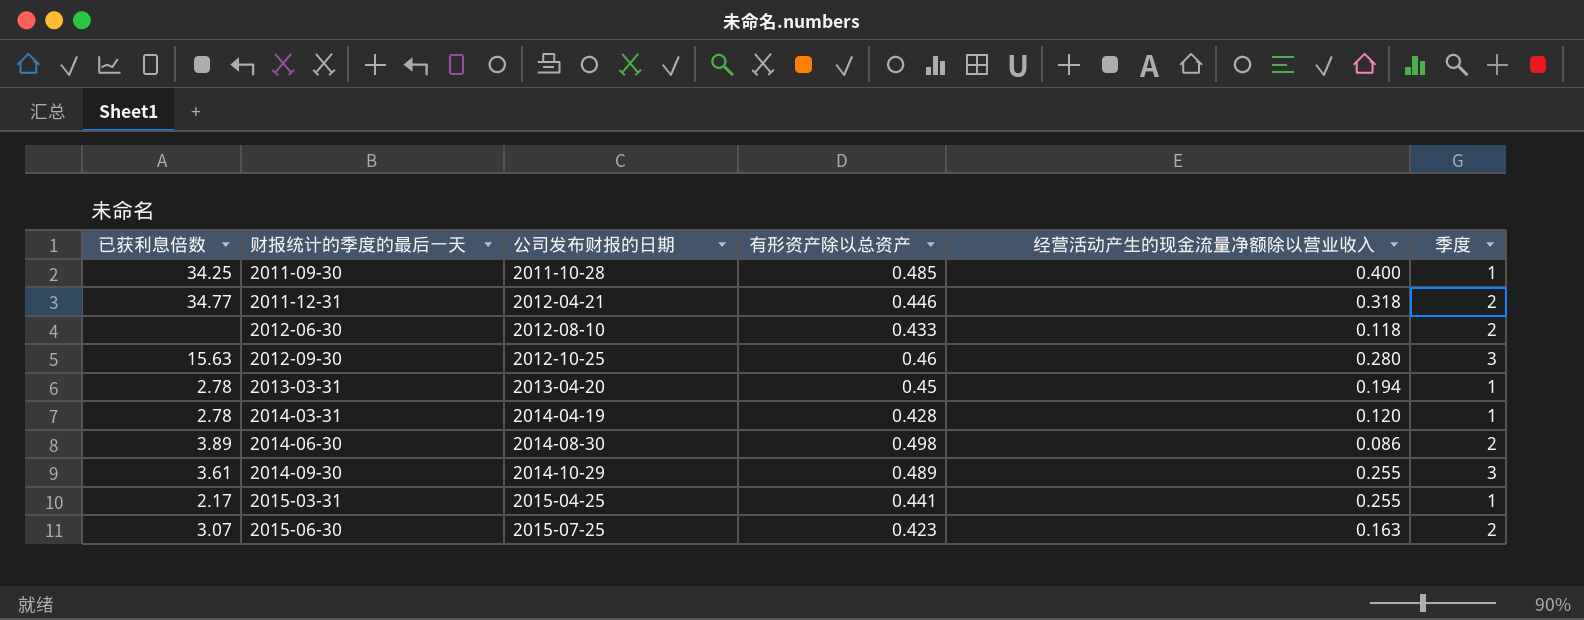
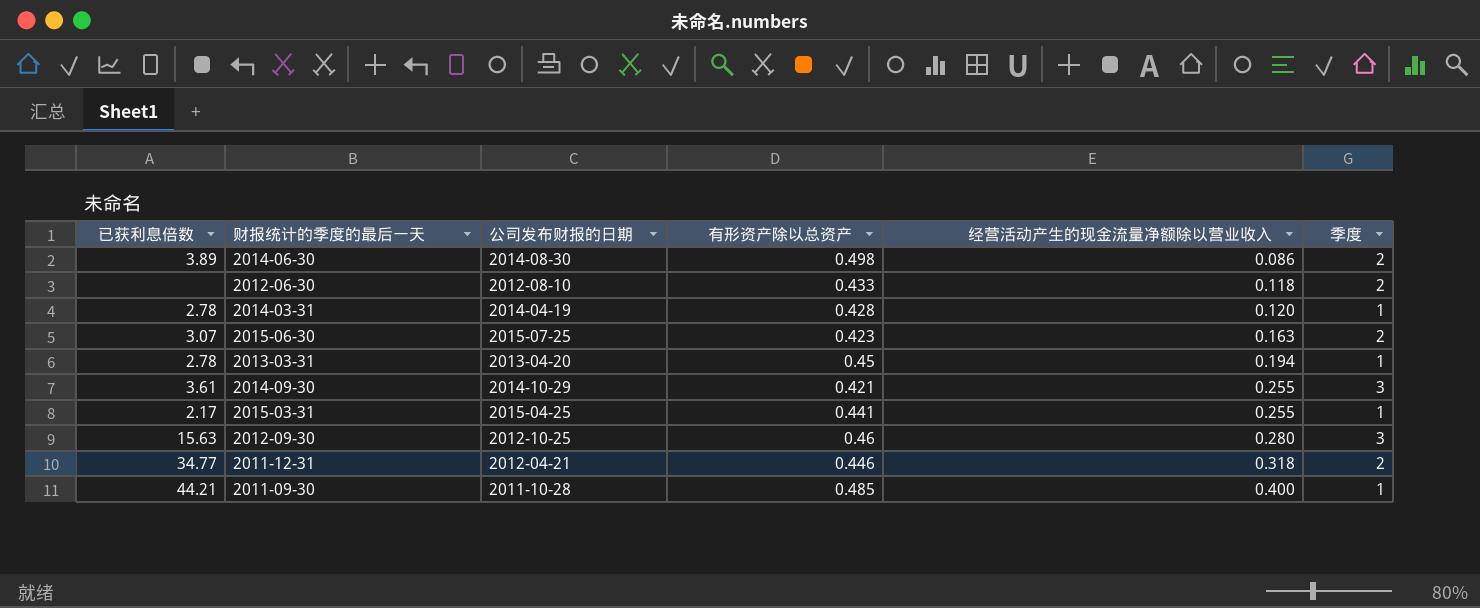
row order: 财报统计的季度的最后一天 ascending -> 经营活动产生的现金流量净额除以营业收入 ascending
2014-09-30 | 有形资产除以总资产: 0.489 -> 0.421
2011-09-30 | 已获利息倍数: 34.25 -> 44.21

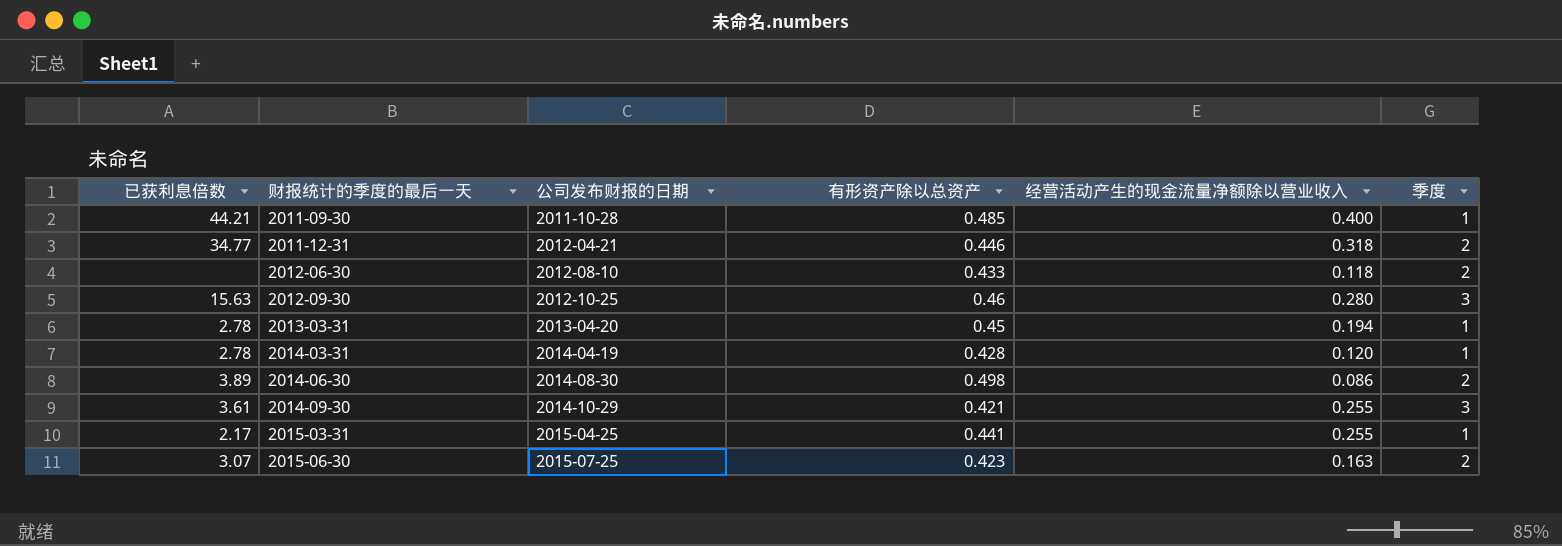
row order: 经营活动产生的现金流量净额除以营业收入 ascending -> 财报统计的季度的最后一天 ascending

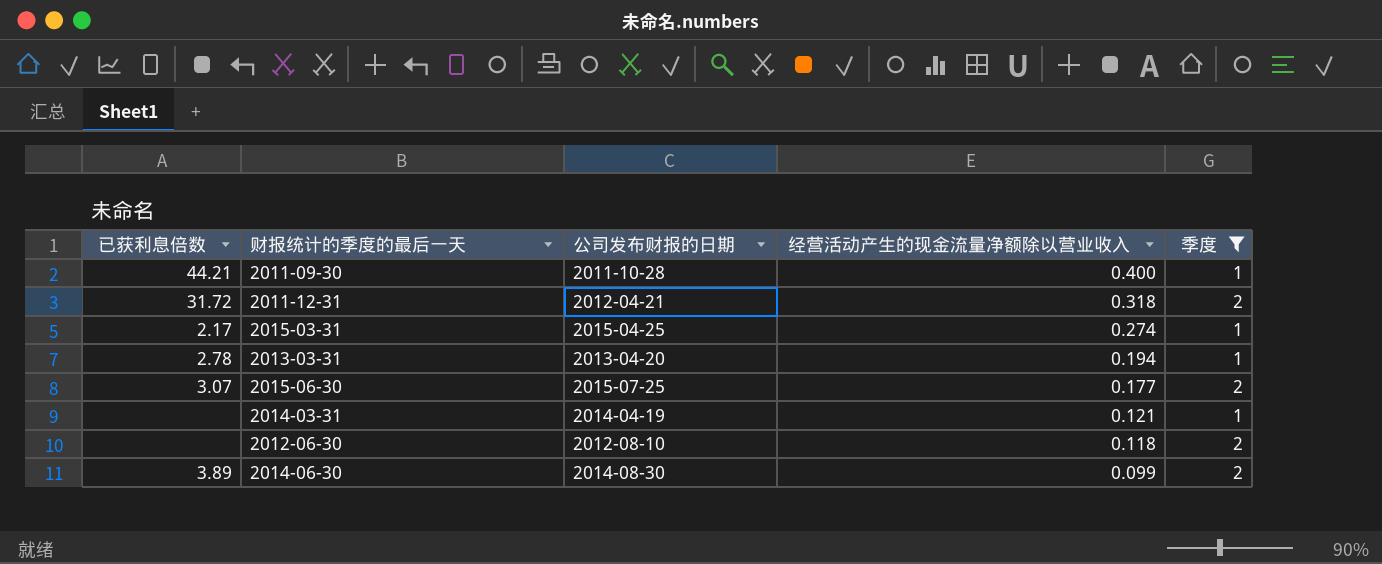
filter: none -> 季度 != 3
row order: 财报统计的季度的最后一天 ascending -> 经营活动产生的现金流量净额除以营业收入 descending
column 有形资产除以总资产 | position: 4 -> none
2011-12-31 | 已获利息倍数: 34.77 -> 31.72
2015-03-31 | 经营活动产生的现金流量净额除以营业收入: 0.255 -> 0.274
2015-06-30 | 经营活动产生的现金流量净额除以营业收入: 0.163 -> 0.177
2014-03-31 | 已获利息倍数: 2.78 -> none
2014-03-31 | 经营活动产生的现金流量净额除以营业收入: 0.120 -> 0.121
2014-06-30 | 经营活动产生的现金流量净额除以营业收入: 0.086 -> 0.099

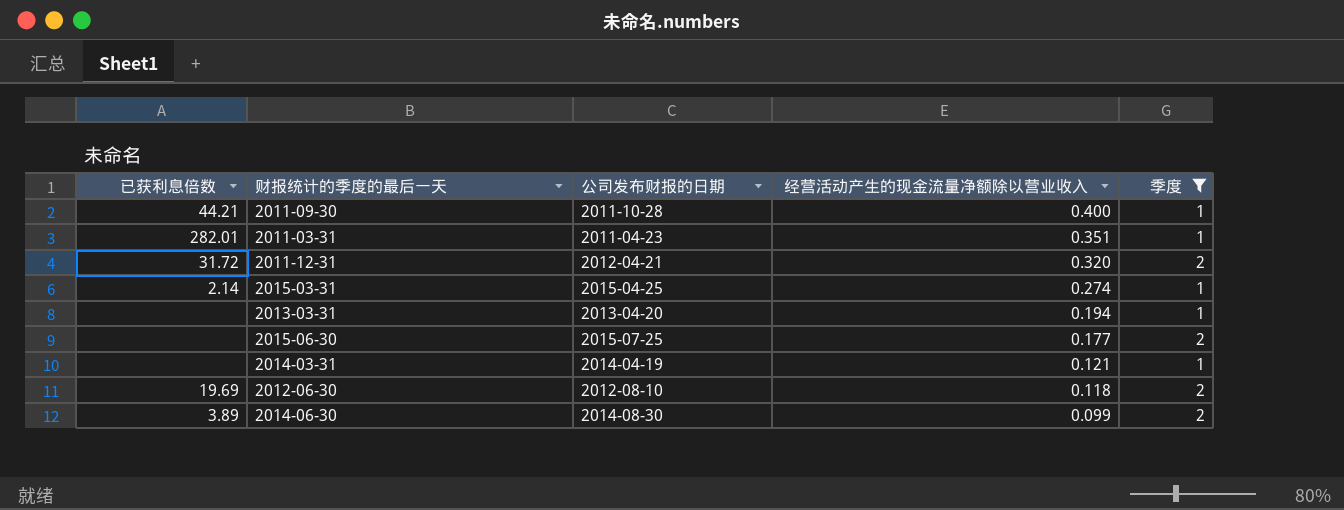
row 2011-03-31: none -> 282.01 | 2011-04-23 | 0.351 | 1
2011-12-31 | 经营活动产生的现金流量净额除以营业收入: 0.318 -> 0.320
2015-03-31 | 已获利息倍数: 2.17 -> 2.14
2013-03-31 | 已获利息倍数: 2.78 -> none
2015-06-30 | 已获利息倍数: 3.07 -> none
2012-06-30 | 已获利息倍数: none -> 19.69

